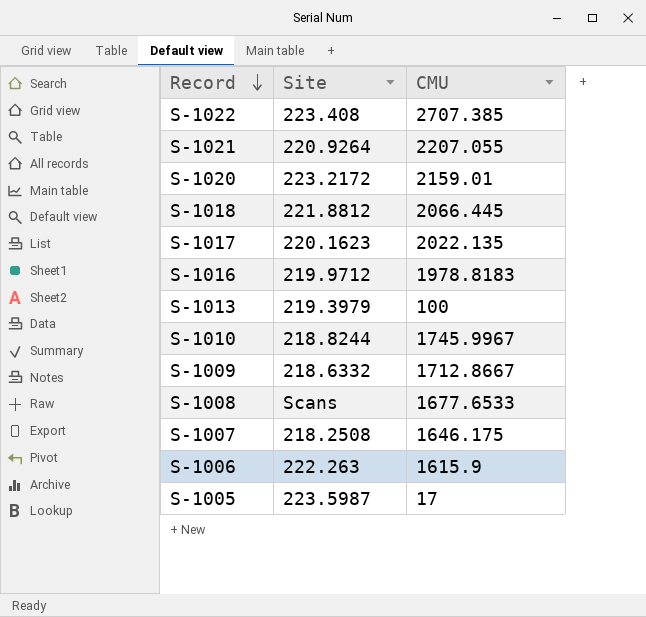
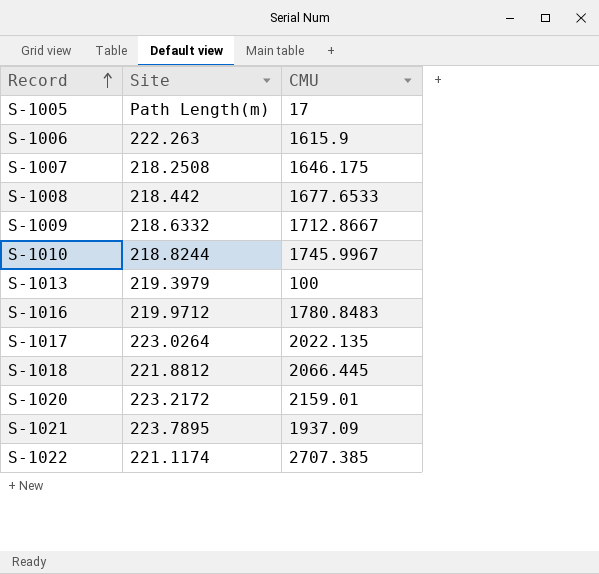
row order: Record descending -> Record ascending
S-1005 | Site: 223.5987 -> Path Length(m)
S-1008 | Site: Scans -> 218.442
S-1016 | CMU: 1978.8183 -> 1780.8483
S-1017 | Site: 220.1623 -> 223.0264
S-1021 | Site: 220.9264 -> 223.7895
S-1021 | CMU: 2207.055 -> 1937.09
S-1022 | Site: 223.408 -> 221.1174

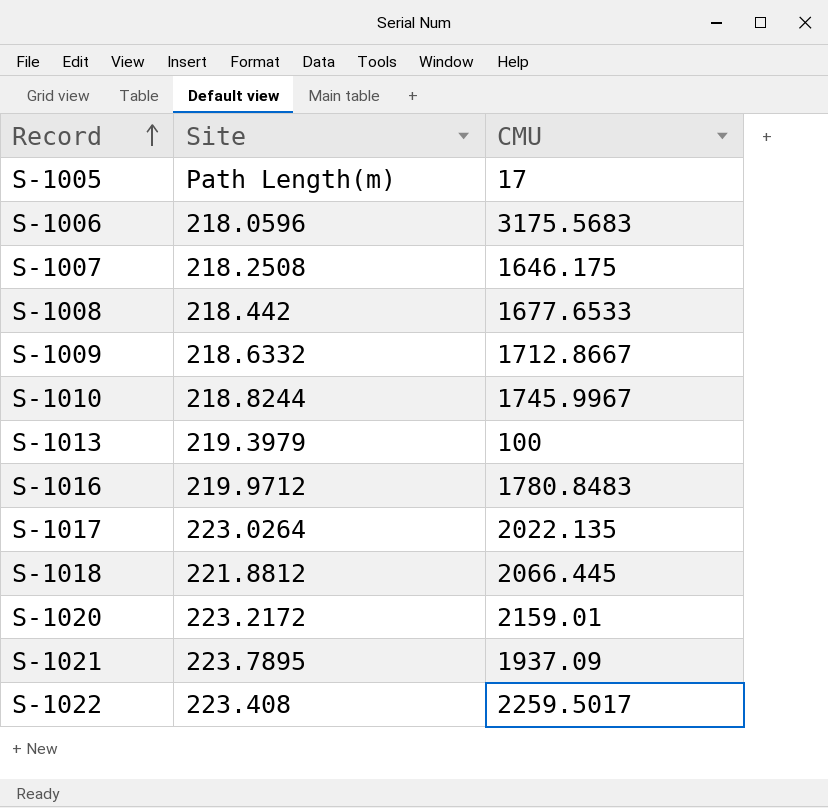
S-1006 | Site: 222.263 -> 218.0596
S-1006 | CMU: 1615.9 -> 3175.5683
S-1022 | Site: 221.1174 -> 223.408
S-1022 | CMU: 2707.385 -> 2259.5017

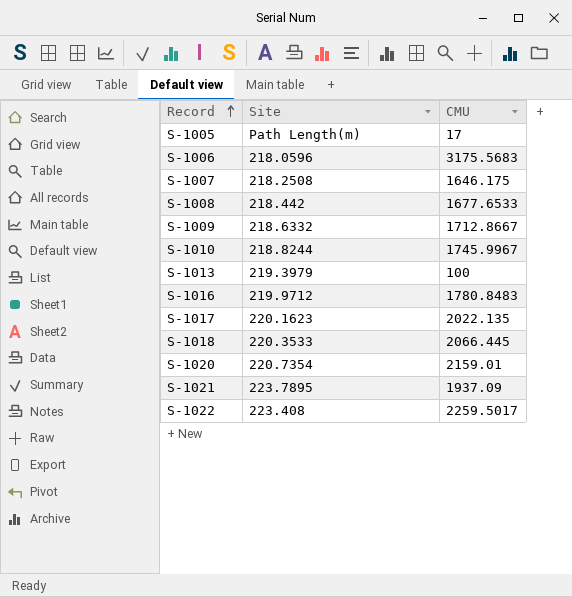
S-1017 | Site: 223.0264 -> 220.1623
S-1018 | Site: 221.8812 -> 220.3533
S-1020 | Site: 223.2172 -> 220.7354

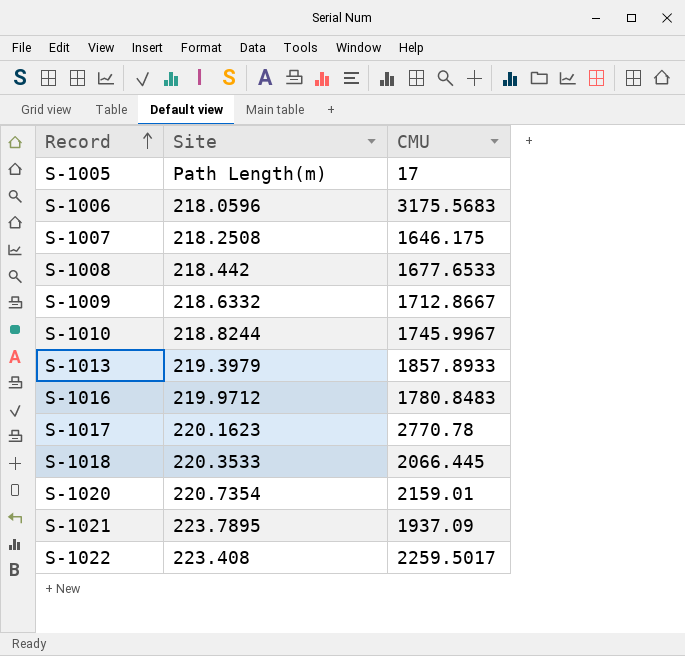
S-1013 | CMU: 100 -> 1857.8933
S-1017 | CMU: 2022.135 -> 2770.78

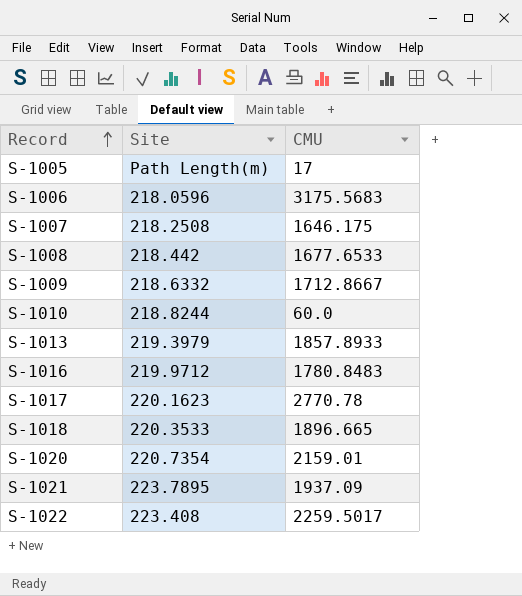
S-1010 | CMU: 1745.9967 -> 60.0
S-1018 | CMU: 2066.445 -> 1896.665

